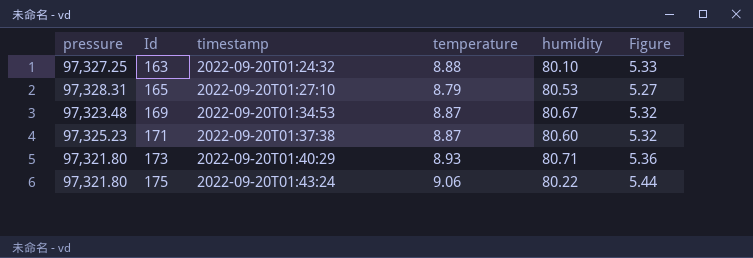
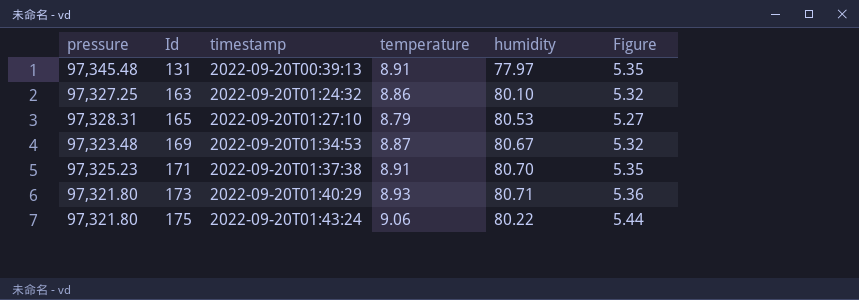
row 131: none -> 97,345.48 | 2022-09-20T00:39:13 | 8.91 | 77.97 | 5.35
163 | temperature: 8.88 -> 8.86
163 | Figure: 5.33 -> 5.32
171 | temperature: 8.87 -> 8.91
171 | humidity: 80.60 -> 80.70
171 | Figure: 5.32 -> 5.35

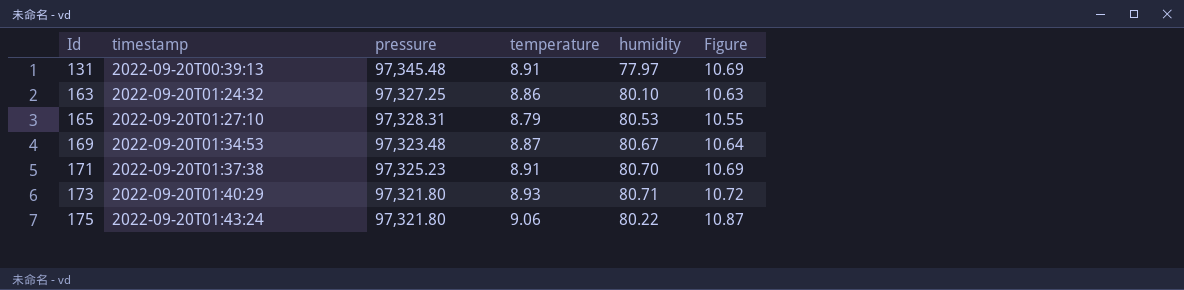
column pressure | position: 1 -> 3
column Figure | formula: [temperature] * 0.6 -> [temperature] * 1.2

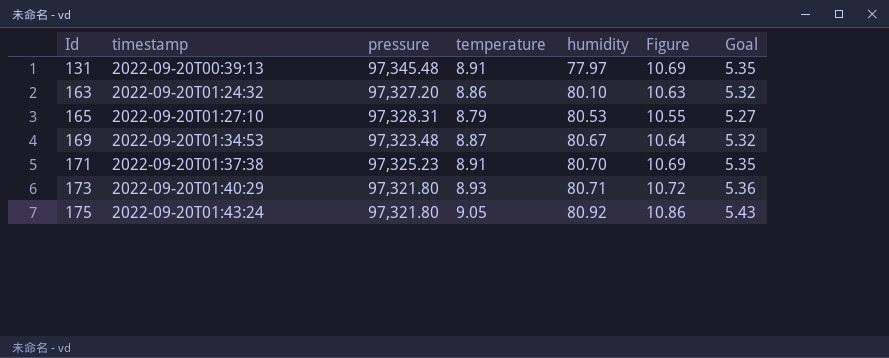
column Goal | formula: none -> [temperature] * 0.6
163 | pressure: 97,327.25 -> 97,327.20
175 | temperature: 9.06 -> 9.05
175 | humidity: 80.22 -> 80.92
175 | Figure: 10.87 -> 10.86

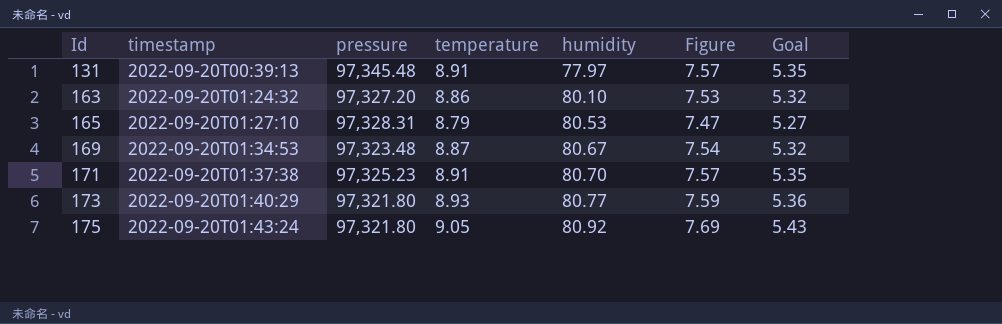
column Figure | formula: [temperature] * 1.2 -> [temperature] * 0.85
173 | humidity: 80.71 -> 80.77

